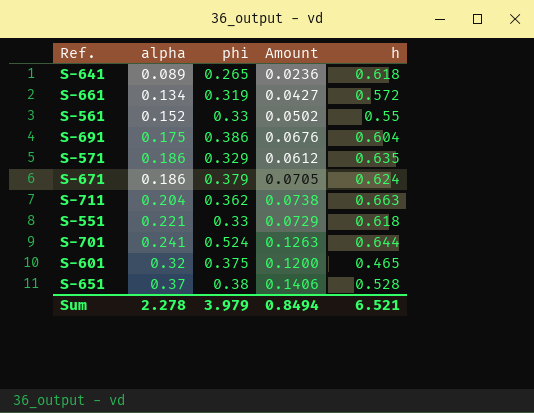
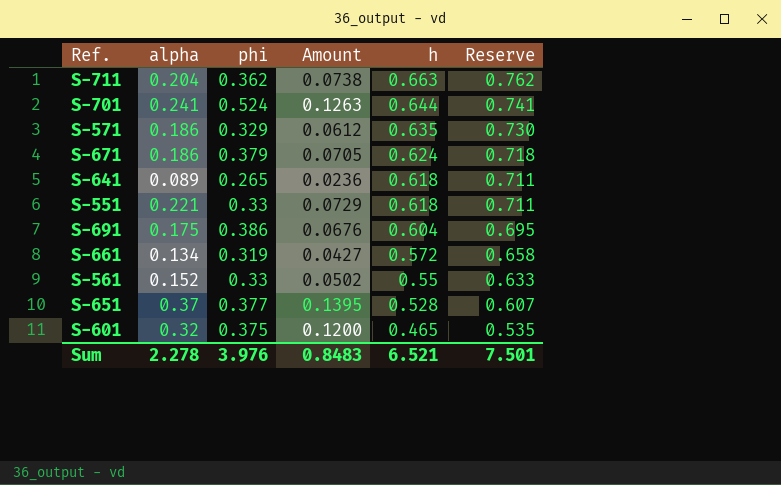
row order: alpha ascending -> h descending
column Reserve | formula: none -> [h] * 1.15
S-651 | phi: 0.38 -> 0.377
S-651 | Amount: 0.1406 -> 0.1395
Sum | phi: 3.979 -> 3.976
Sum | Amount: 0.8494 -> 0.8483

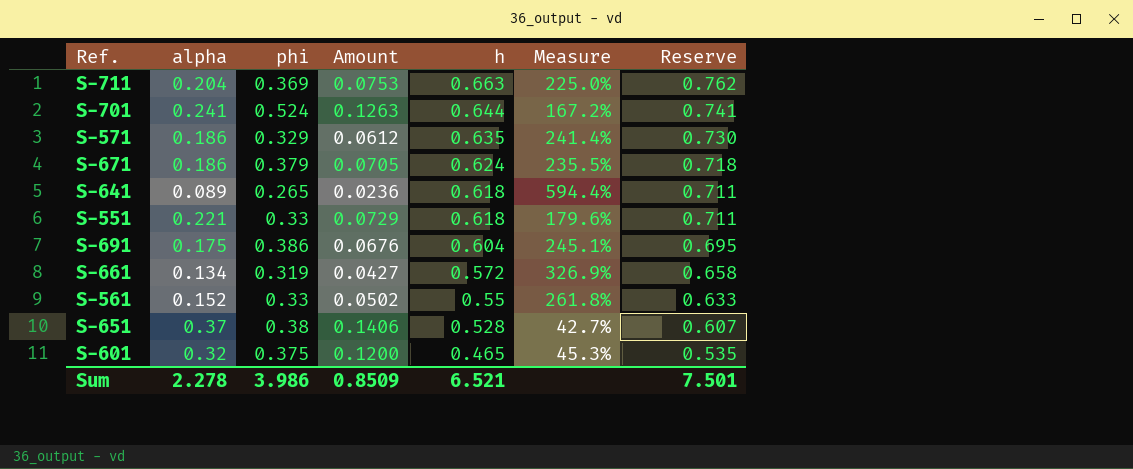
column Measure | formula: none -> ([h] - [alpha]) / [alpha]
S-711 | phi: 0.362 -> 0.369
S-711 | Amount: 0.0738 -> 0.0753
S-651 | phi: 0.377 -> 0.38
S-651 | Amount: 0.1395 -> 0.1406
Sum | phi: 3.976 -> 3.986
Sum | Amount: 0.8483 -> 0.8509

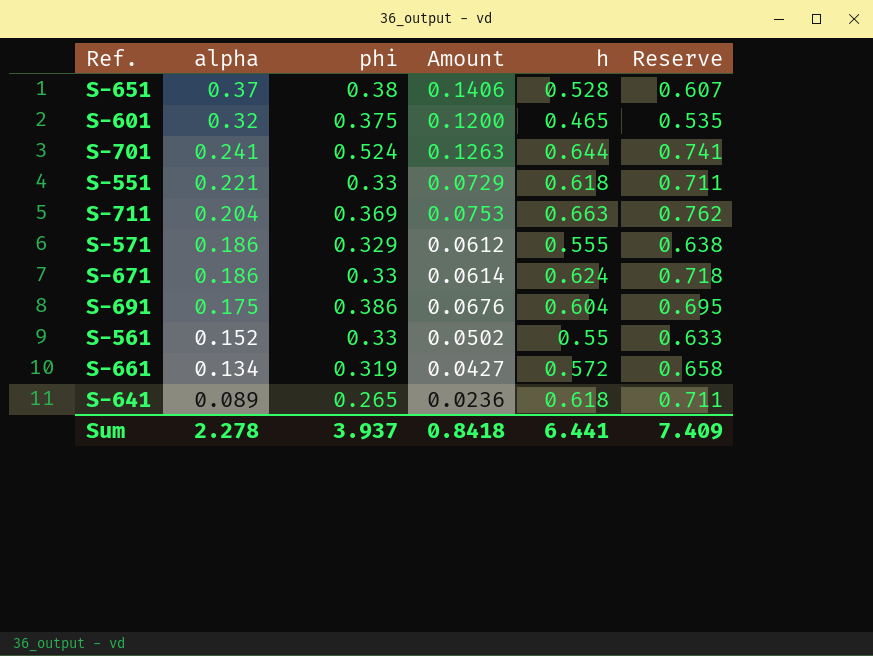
row order: h descending -> alpha descending
column Measure | formula: ([h] - [alpha]) / [alpha] -> none
S-571 | h: 0.635 -> 0.555
S-571 | Reserve: 0.730 -> 0.638
S-671 | phi: 0.379 -> 0.33
S-671 | Amount: 0.0705 -> 0.0614
Sum | phi: 3.986 -> 3.937
Sum | Amount: 0.8509 -> 0.8418
Sum | h: 6.521 -> 6.441
Sum | Reserve: 7.501 -> 7.409

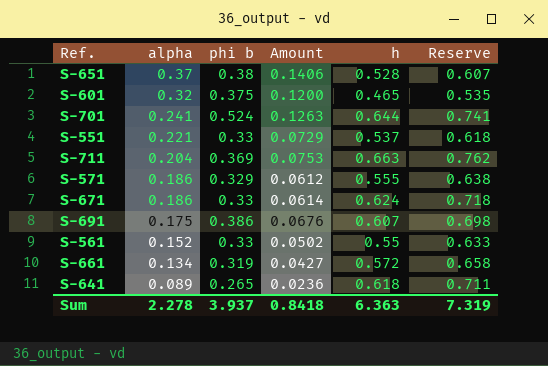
column name: phi -> phi b
S-551 | h: 0.618 -> 0.537
S-551 | Reserve: 0.711 -> 0.618
S-691 | h: 0.604 -> 0.607
S-691 | Reserve: 0.695 -> 0.698
Sum | h: 6.441 -> 6.363
Sum | Reserve: 7.409 -> 7.319

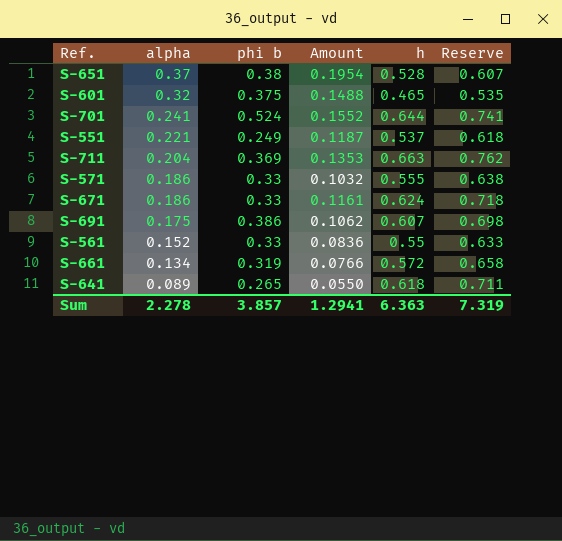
column Amount | formula: [alpha] * [phi b] -> [alpha] * [h]
S-551 | phi b: 0.33 -> 0.249
S-571 | phi b: 0.329 -> 0.33
Sum | phi b: 3.937 -> 3.857
Sum | Amount: 0.8418 -> 1.2941

